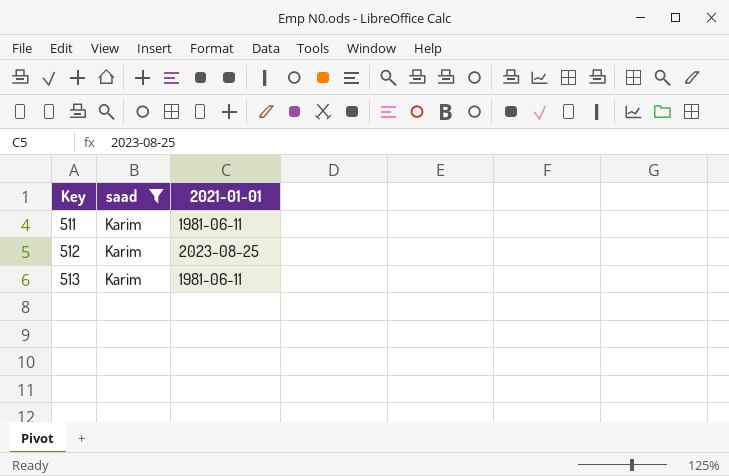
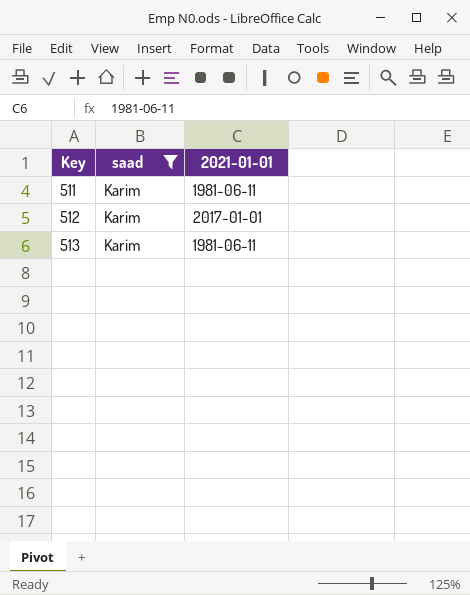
512 | 2021-01-01: 2023-08-25 -> 2017-01-01

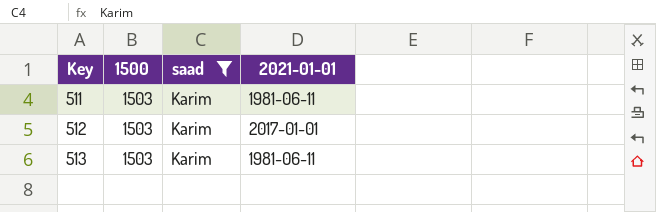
column 1500 | position: none -> 2

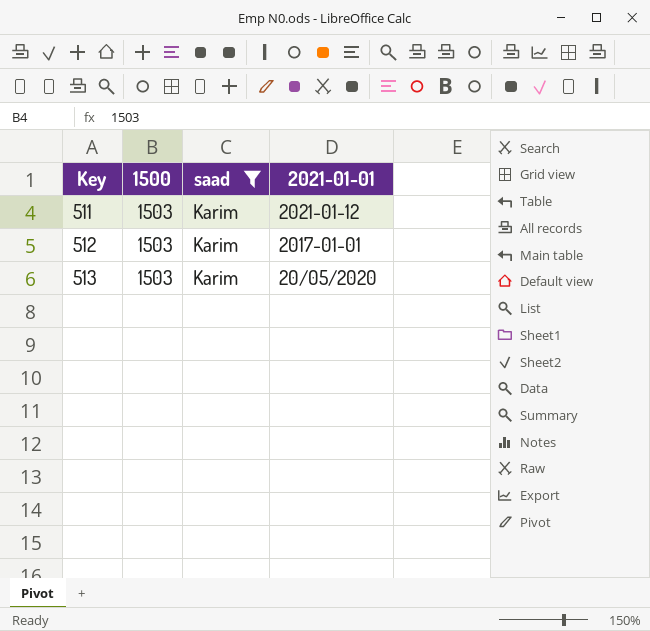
511 | 2021-01-01: 1981-06-11 -> 2021-01-12
513 | 2021-01-01: 1981-06-11 -> 20/05/2020

